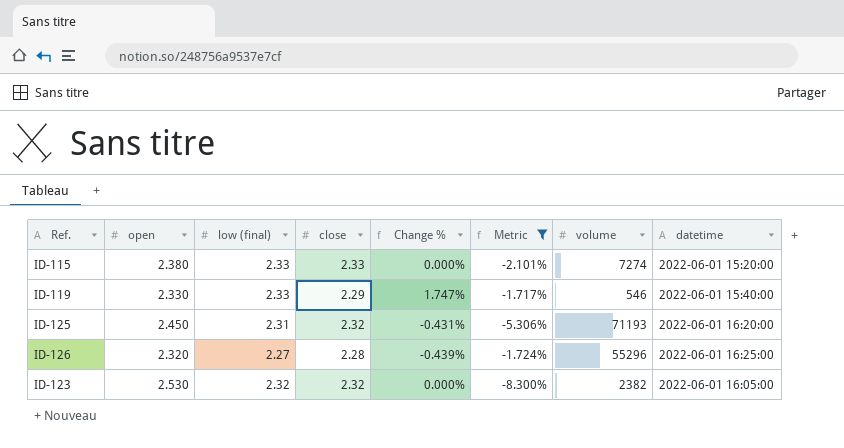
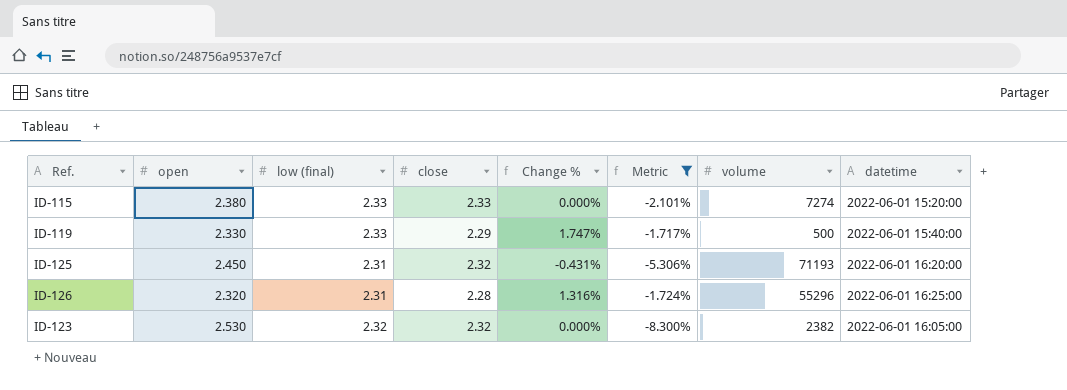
ID-119 | volume: 546 -> 500
ID-126 | low (final): 2.27 -> 2.31
ID-126 | Change %: -0.439% -> 1.316%

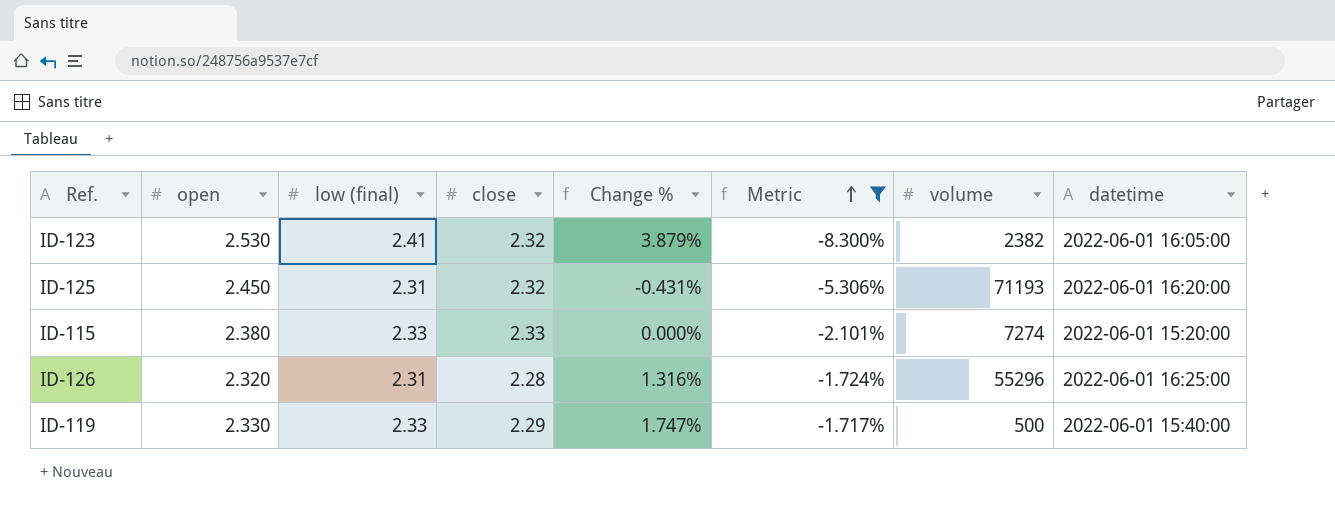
row order: none -> Metric ascending
ID-123 | low (final): 2.32 -> 2.41
ID-123 | Change %: 0.000% -> 3.879%

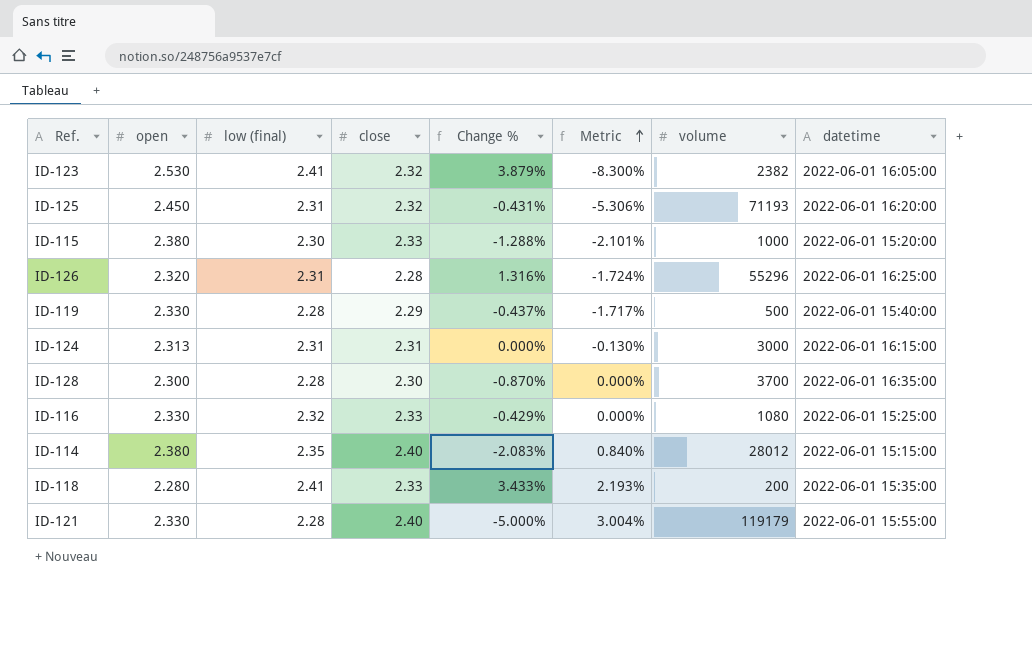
filter: Metric <= -1.717% -> none
ID-115 | low (final): 2.33 -> 2.30
ID-115 | Change %: 0.000% -> -1.288%
ID-115 | volume: 7274 -> 1000
ID-119 | low (final): 2.33 -> 2.28
ID-119 | Change %: 1.747% -> -0.437%

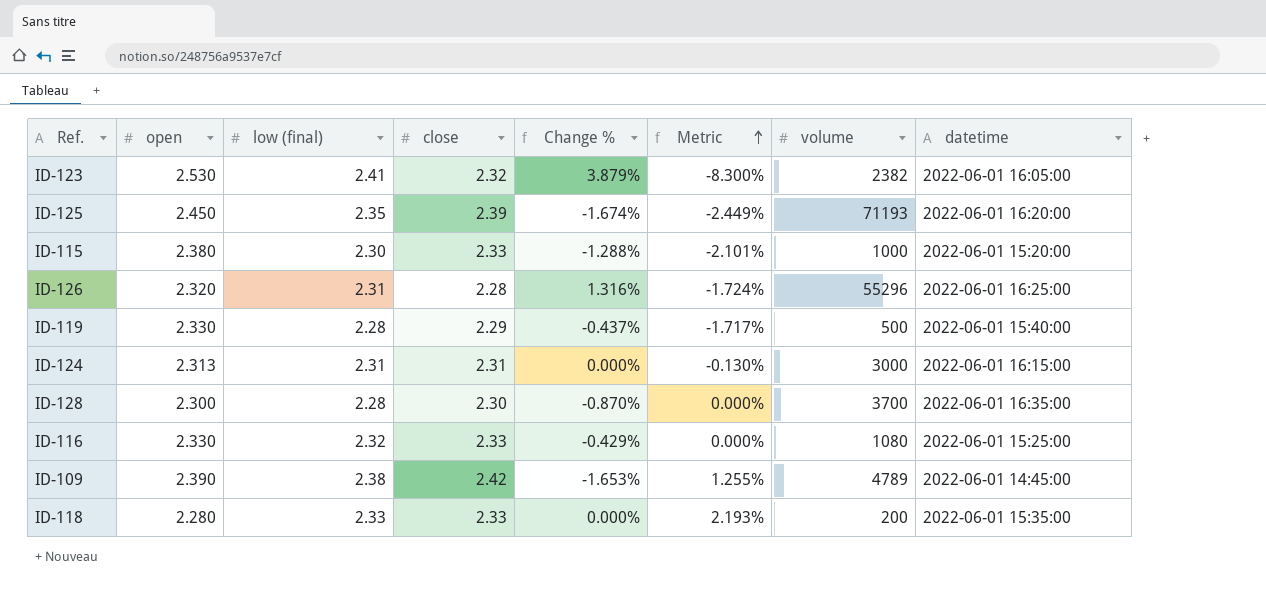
row ID-114: 2.380 | 2.35 | 2.40 | -2.083% | 0.840% | 28012 | 2022-06-01 15:15:00 -> none
row ID-121: 2.330 | 2.28 | 2.40 | -5.000% | 3.004% | 119179 | 2022-06-01 15:55:00 -> none
ID-125 | low (final): 2.31 -> 2.35
ID-125 | close: 2.32 -> 2.39
ID-125 | Change %: -0.431% -> -1.674%
ID-125 | Metric: -5.306% -> -2.449%
row ID-109: none -> 2.390 | 2.38 | 2.42 | -1.653% | 1.255% | 4789 | 2022-06-01 14:45:00
ID-118 | low (final): 2.41 -> 2.33
ID-118 | Change %: 3.433% -> 0.000%

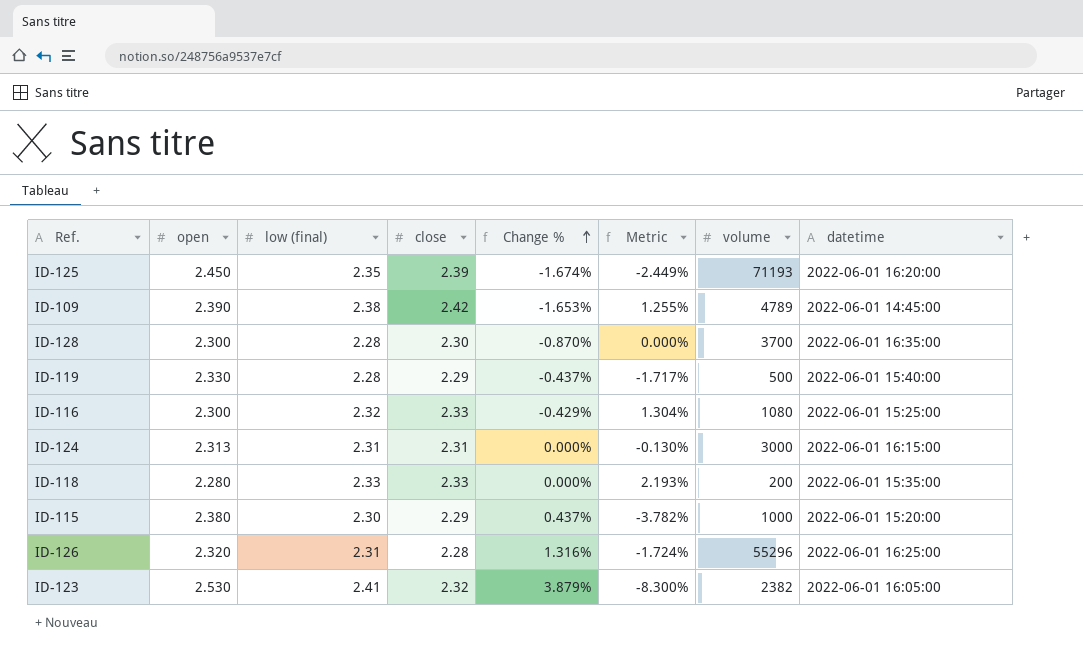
row order: Metric ascending -> Change % ascending
ID-116 | open: 2.330 -> 2.300
ID-116 | Metric: 0.000% -> 1.304%
ID-115 | close: 2.33 -> 2.29
ID-115 | Change %: -1.288% -> 0.437%
ID-115 | Metric: -2.101% -> -3.782%

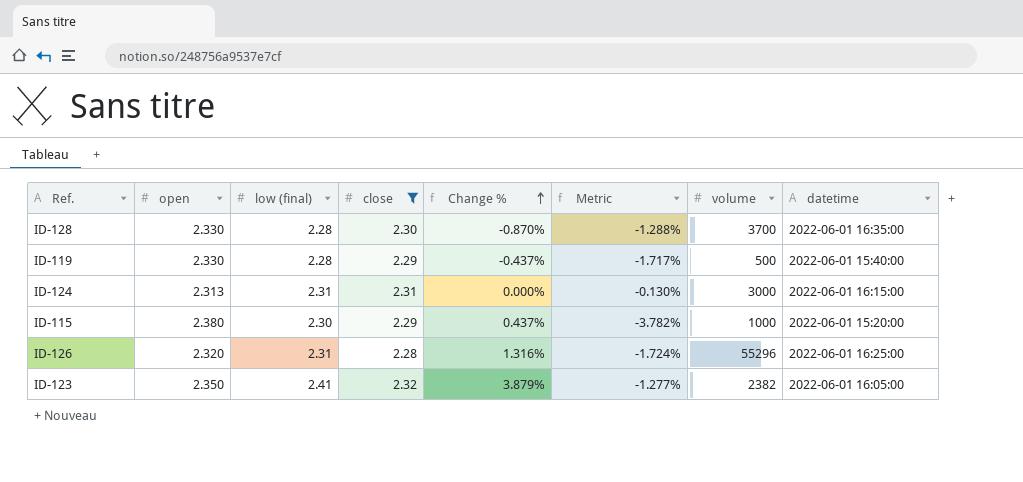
filter: none -> close <= 2.32
ID-128 | open: 2.300 -> 2.330
ID-128 | Metric: 0.000% -> -1.288%
ID-123 | open: 2.530 -> 2.350
ID-123 | Metric: -8.300% -> -1.277%

